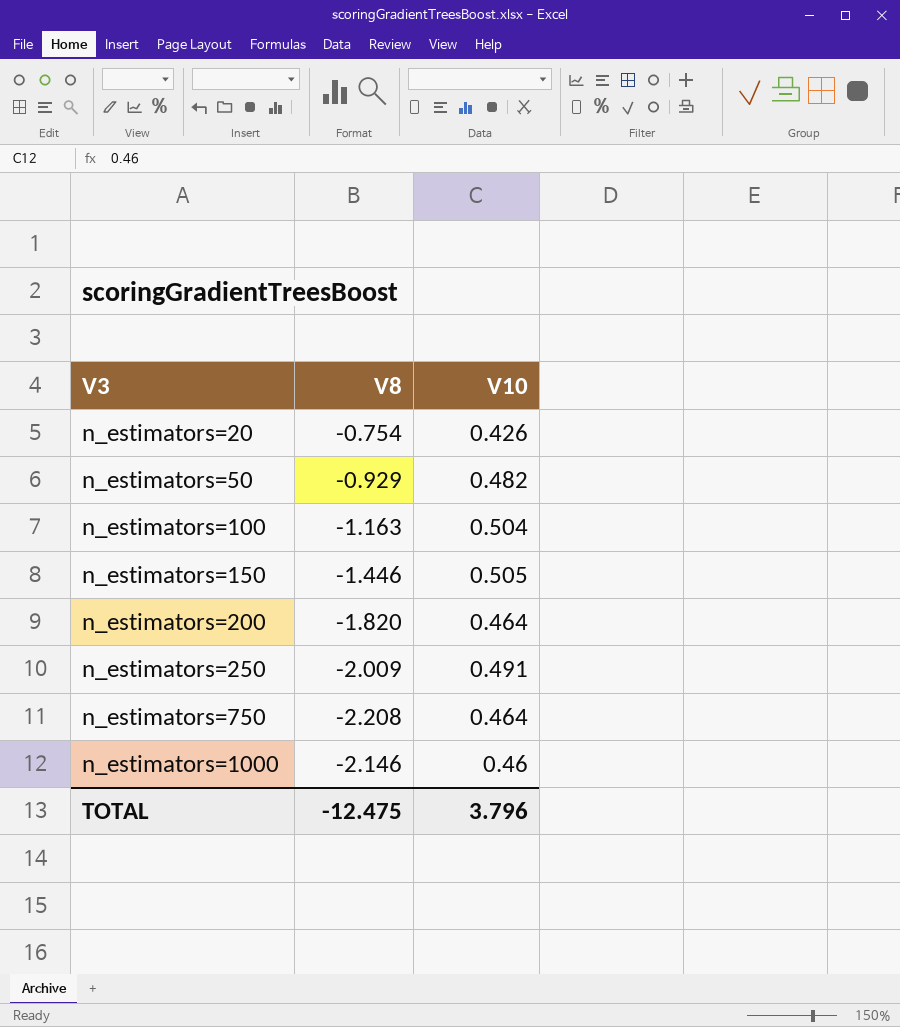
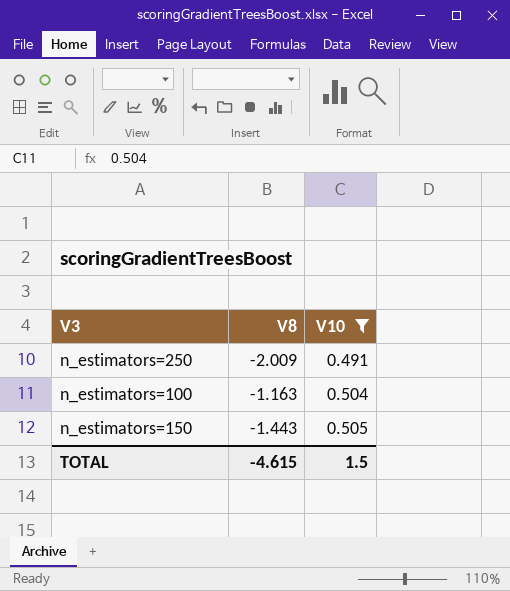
filter: none -> V10 >= 0.491
row order: V3 ascending -> V10 ascending
n_estimators=150 | V8: -1.446 -> -1.443
TOTAL | V8: -12.475 -> -4.615
TOTAL | V10: 3.796 -> 1.5

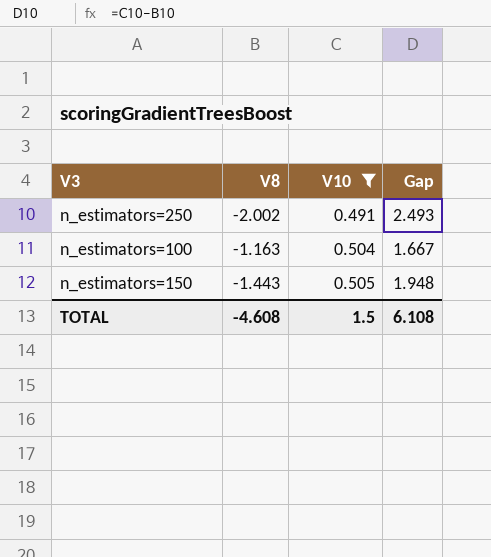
column Gap | formula: none -> [V10] - [V8]
n_estimators=250 | V8: -2.009 -> -2.002
TOTAL | V8: -4.615 -> -4.608

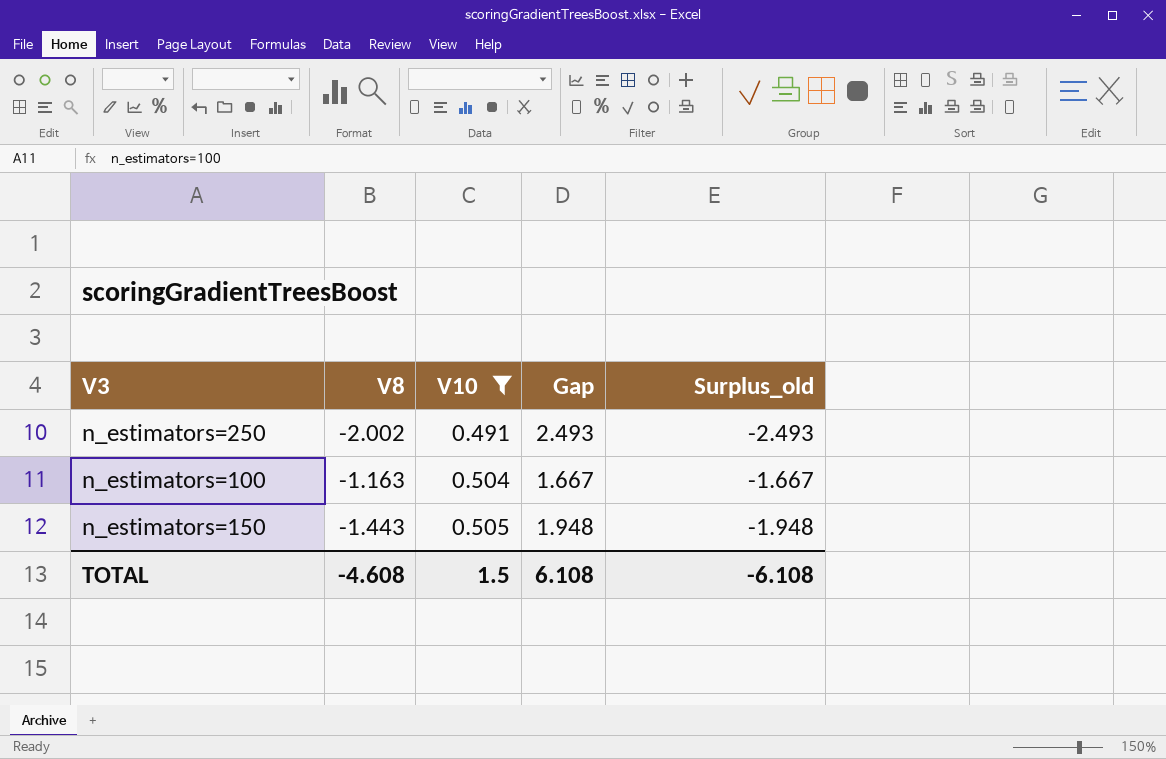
column Surplus_old | formula: none -> [V8] - [V10]

